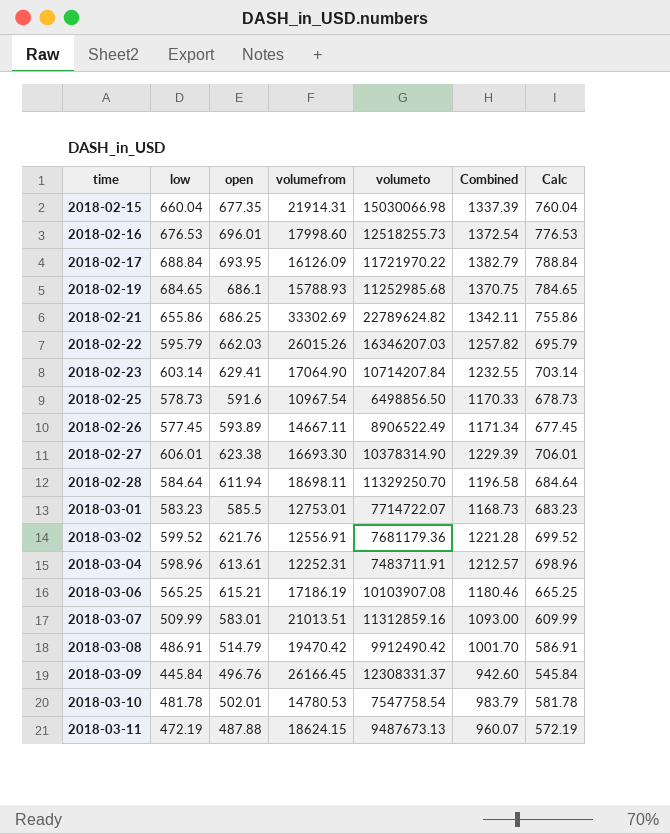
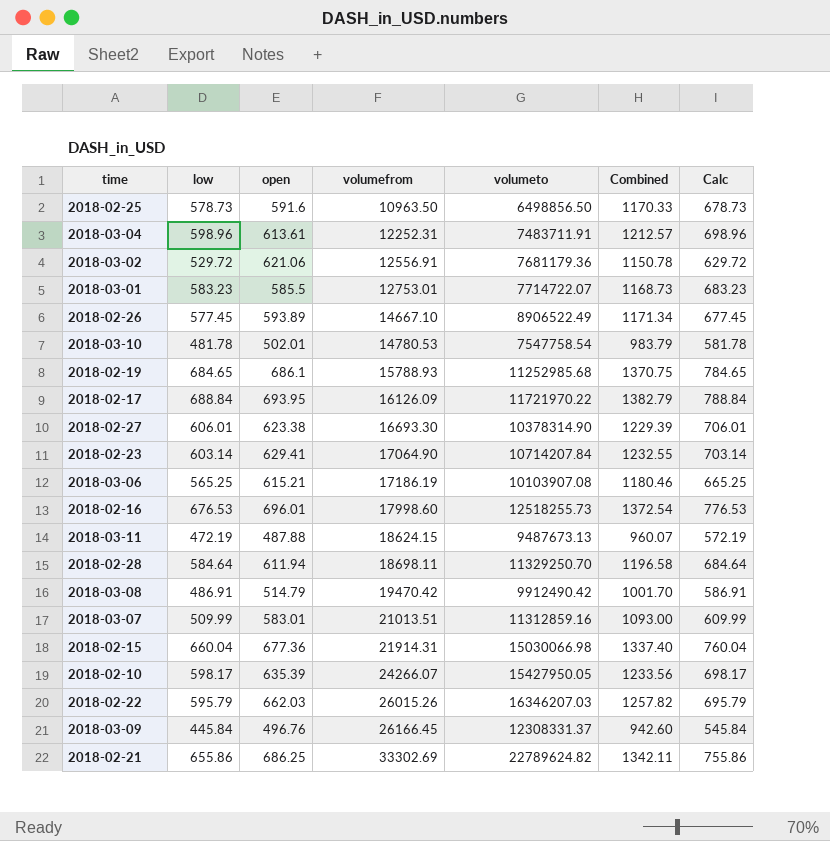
row order: time ascending -> volumefrom ascending
2018-02-25 | volumefrom: 10967.54 -> 10963.50
2018-03-02 | low: 599.52 -> 529.72
2018-03-02 | open: 621.76 -> 621.06
2018-03-02 | Combined: 1221.28 -> 1150.78
2018-03-02 | Calc: 699.52 -> 629.72
2018-02-26 | volumefrom: 14667.11 -> 14667.10
2018-02-15 | open: 677.35 -> 677.36
2018-02-15 | Combined: 1337.39 -> 1337.40
row 2018-02-10: none -> 598.17 | 635.39 | 24266.07 | 15427950.05 | 1233.56 | 698.17

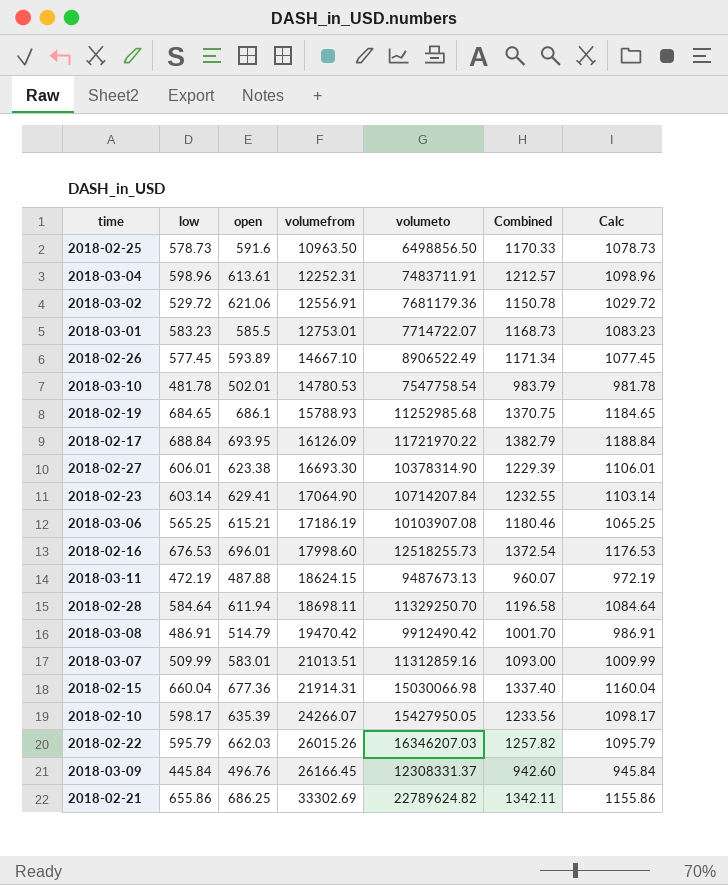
column Calc | formula: [low] + 100 -> [low] + 500

